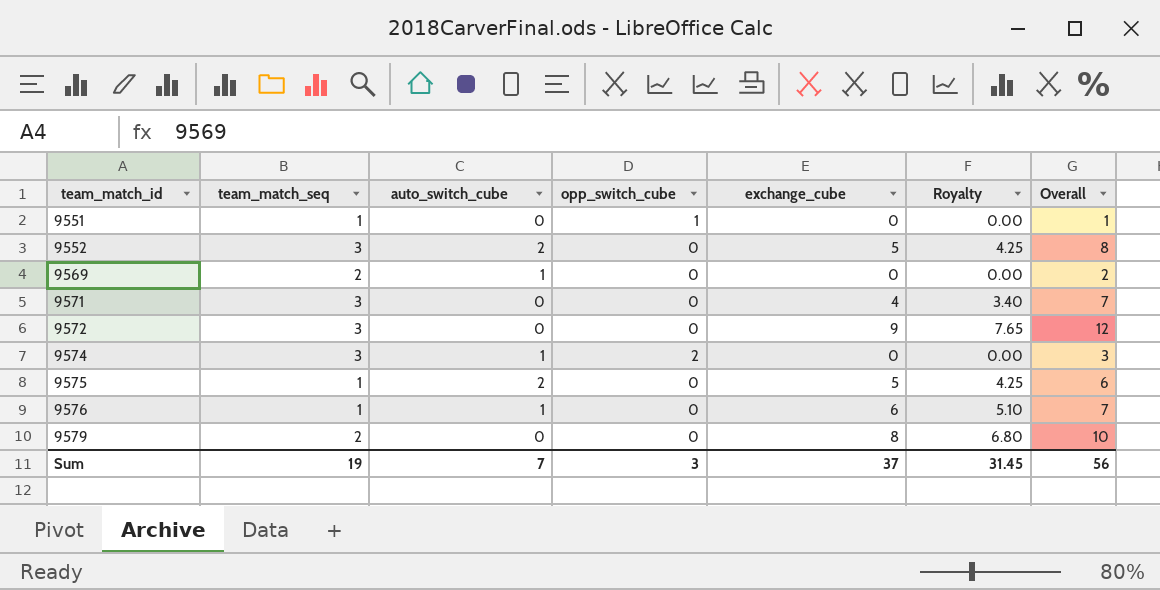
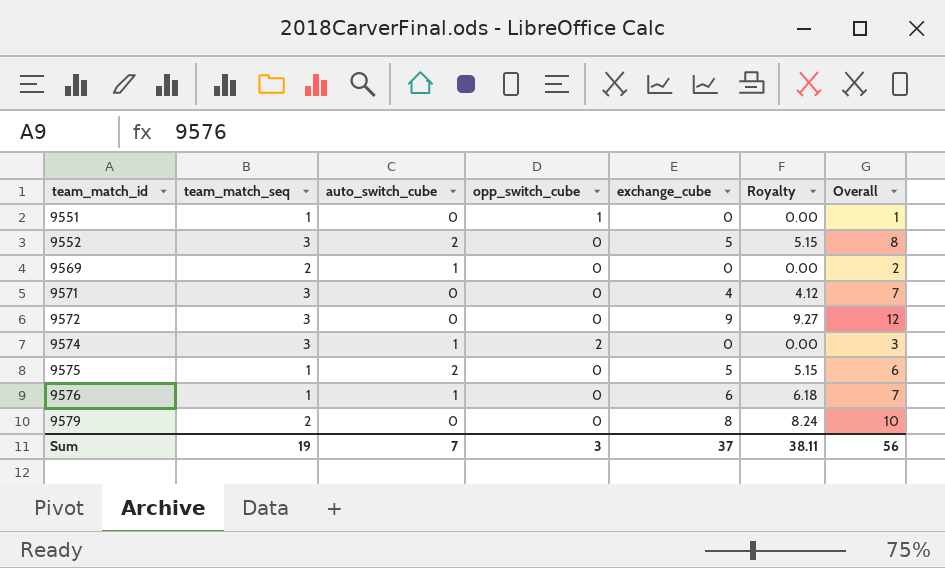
column Royalty | formula: [exchange_cube] * 0.85 -> [exchange_cube] * 1.03
Sum | Royalty: 31.45 -> 38.11

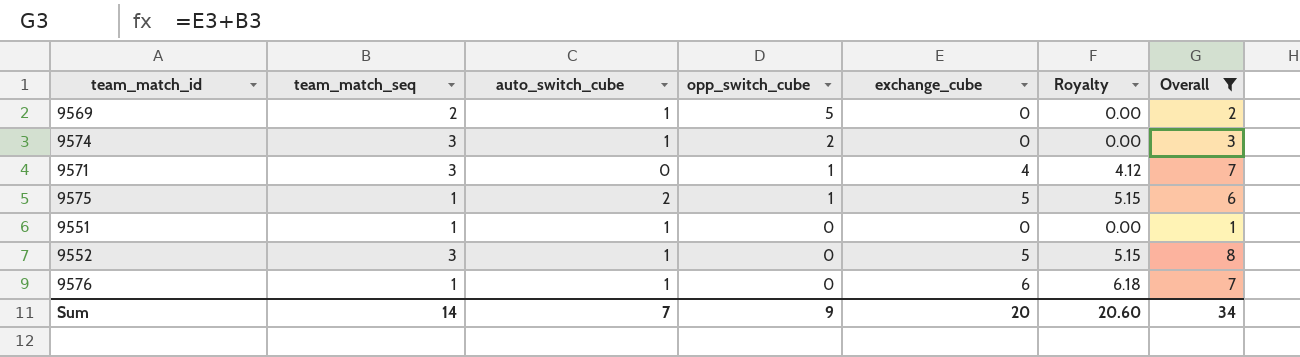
filter: none -> Overall <= 8
row order: team_match_id ascending -> opp_switch_cube descending
9569 | opp_switch_cube: 0 -> 5
9571 | opp_switch_cube: 0 -> 1
9575 | opp_switch_cube: 0 -> 1
9551 | auto_switch_cube: 0 -> 1
9551 | opp_switch_cube: 1 -> 0
9552 | auto_switch_cube: 2 -> 1
Sum | team_match_seq: 19 -> 14
Sum | opp_switch_cube: 3 -> 9
Sum | exchange_cube: 37 -> 20
Sum | Royalty: 38.11 -> 20.60
Sum | Overall: 56 -> 34

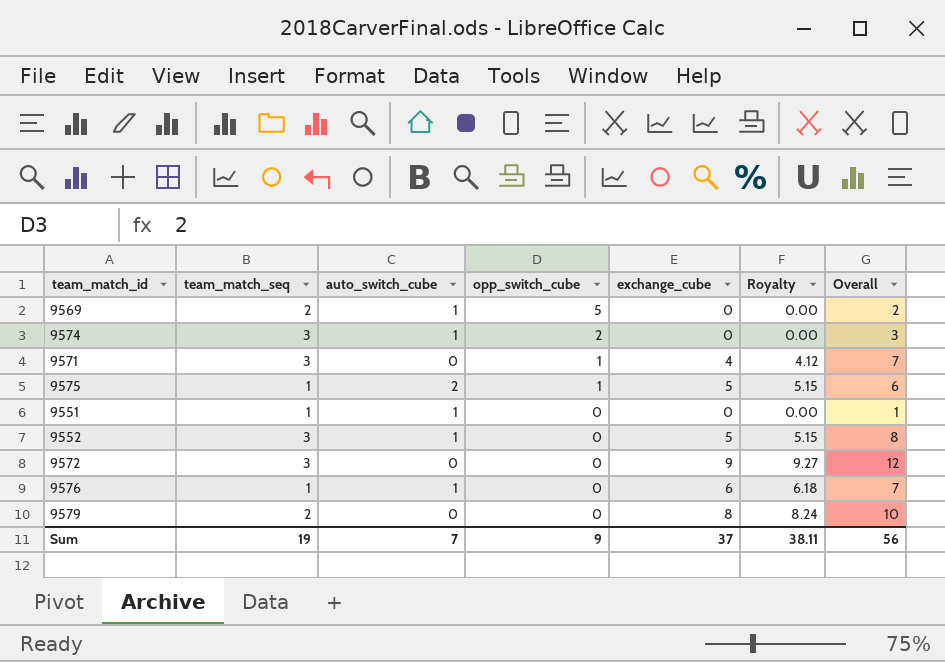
filter: Overall <= 8 -> none
Sum | team_match_seq: 14 -> 19
Sum | exchange_cube: 20 -> 37
Sum | Royalty: 20.60 -> 38.11
Sum | Overall: 34 -> 56

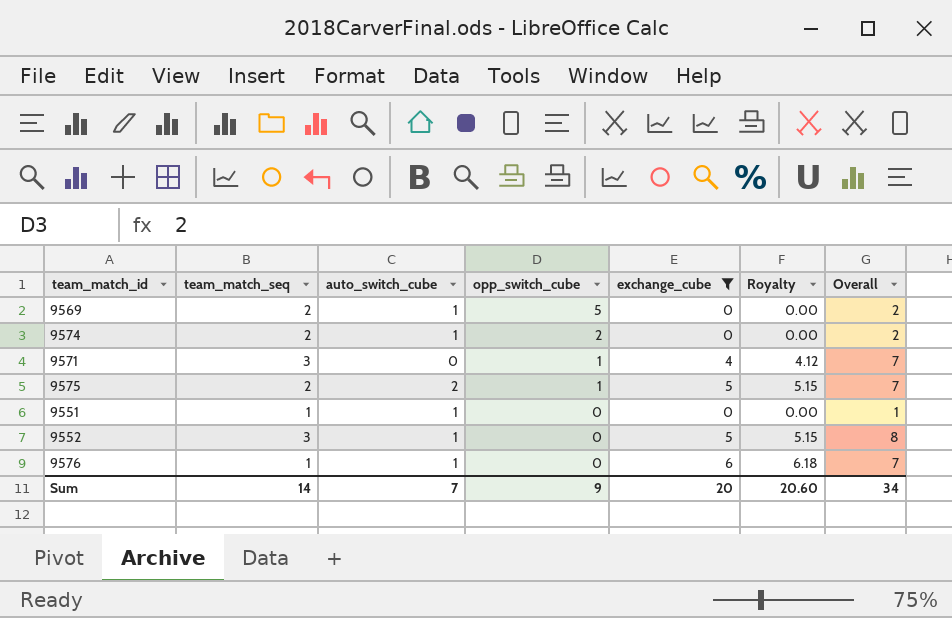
filter: none -> exchange_cube <= 6
9574 | team_match_seq: 3 -> 2
9574 | Overall: 3 -> 2
9575 | team_match_seq: 1 -> 2
9575 | Overall: 6 -> 7
Sum | team_match_seq: 19 -> 14
Sum | exchange_cube: 37 -> 20
Sum | Royalty: 38.11 -> 20.60
Sum | Overall: 56 -> 34

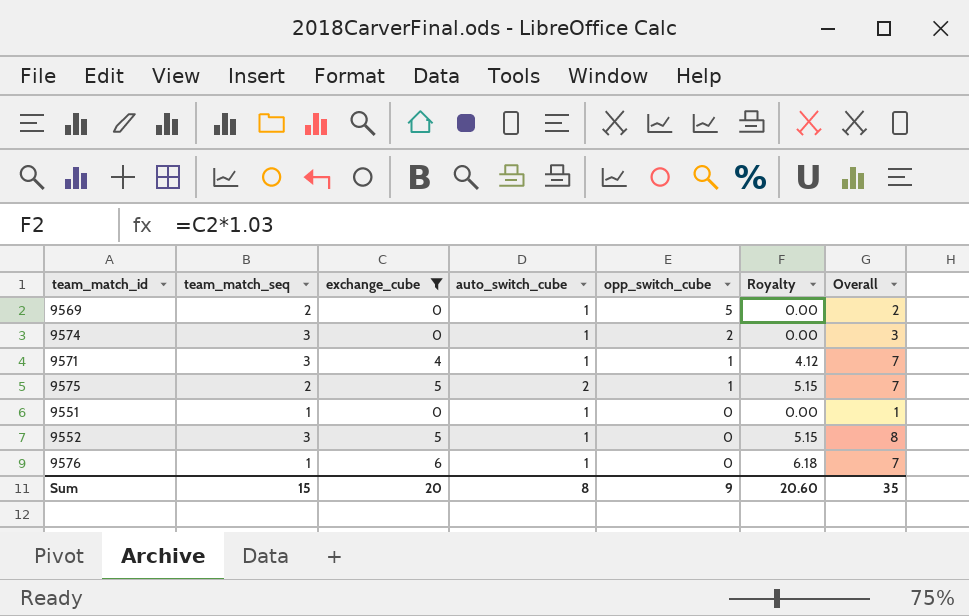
column exchange_cube | position: 5 -> 3
9574 | team_match_seq: 2 -> 3
9574 | Overall: 2 -> 3
9571 | auto_switch_cube: 0 -> 1
Sum | team_match_seq: 14 -> 15
Sum | auto_switch_cube: 7 -> 8
Sum | Overall: 34 -> 35

